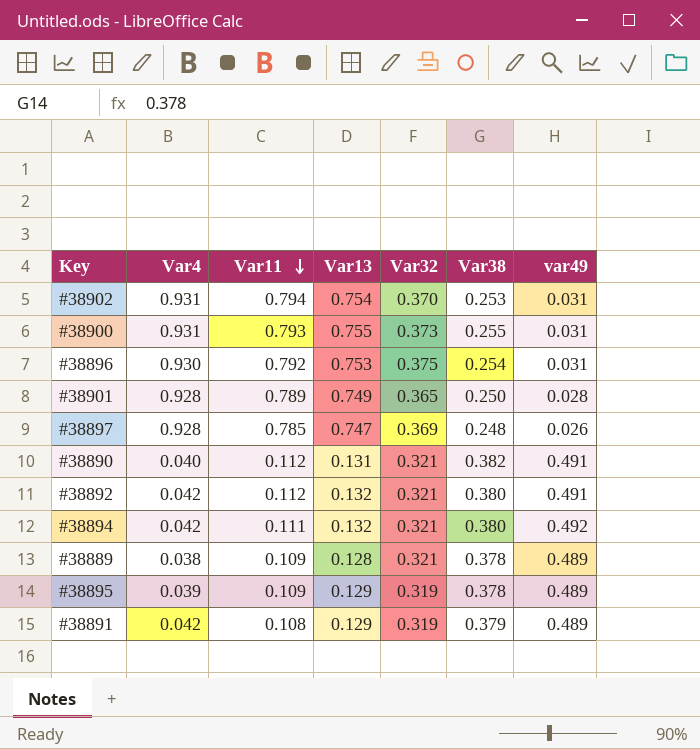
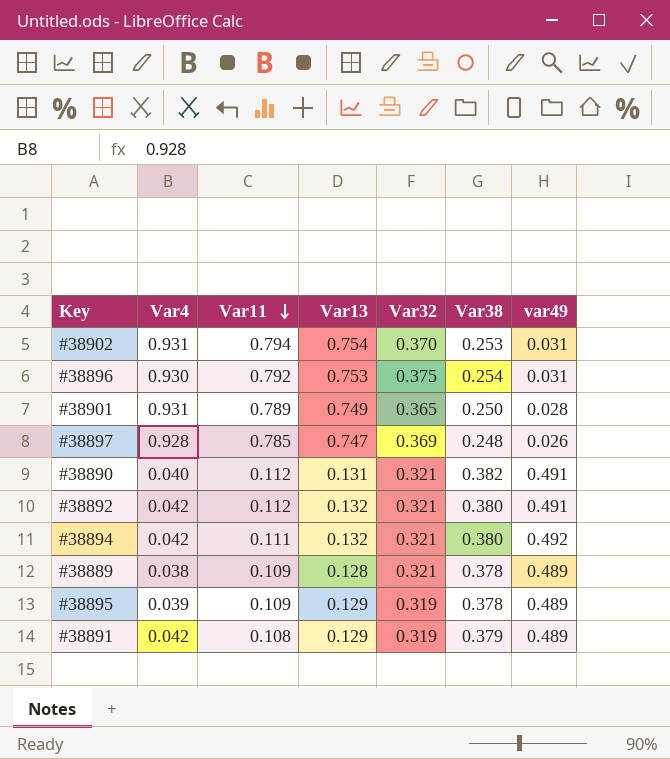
row #38900: 0.931 | 0.793 | 0.755 | 0.373 | 0.255 | 0.031 -> none
#38901 | Var4: 0.928 -> 0.931

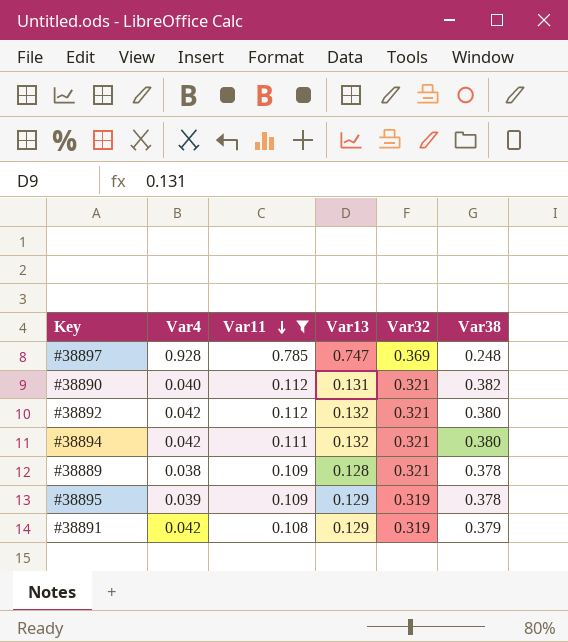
filter: none -> Var11 <= 0.785
column var49 | position: 7 -> none

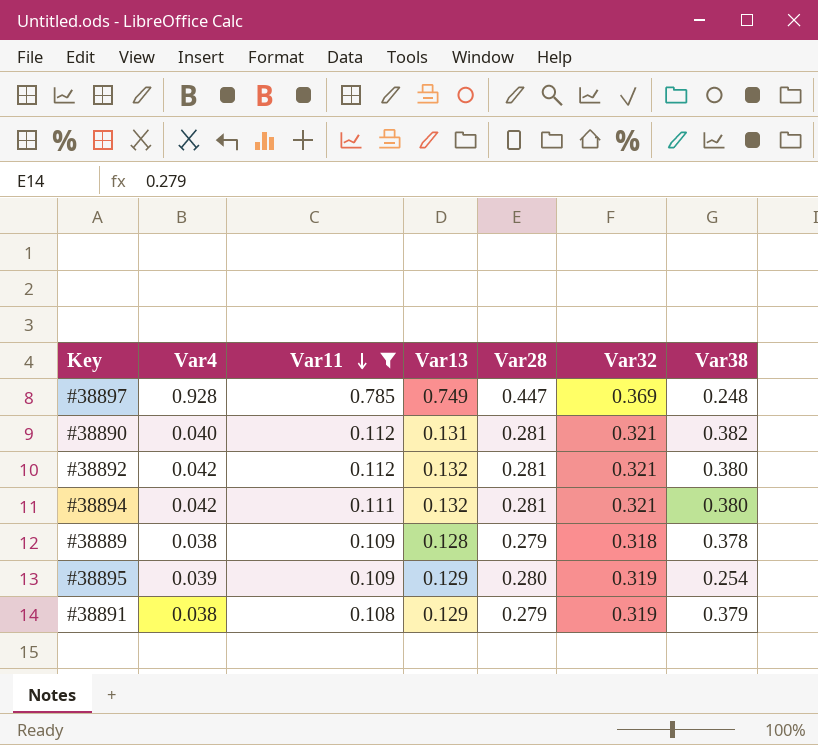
column Var28 | position: none -> 5
#38897 | Var13: 0.747 -> 0.749
#38889 | Var32: 0.321 -> 0.318
#38895 | Var38: 0.378 -> 0.254
#38891 | Var4: 0.042 -> 0.038

